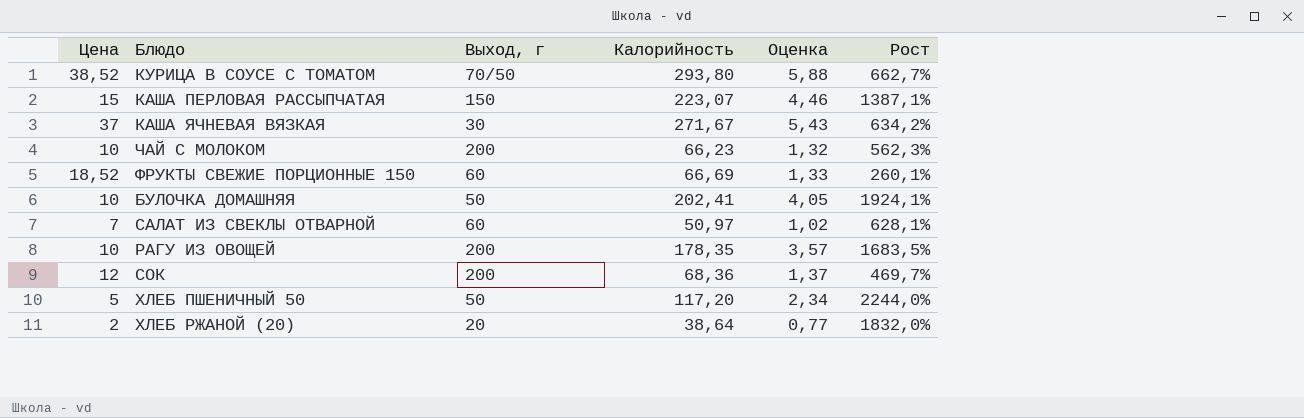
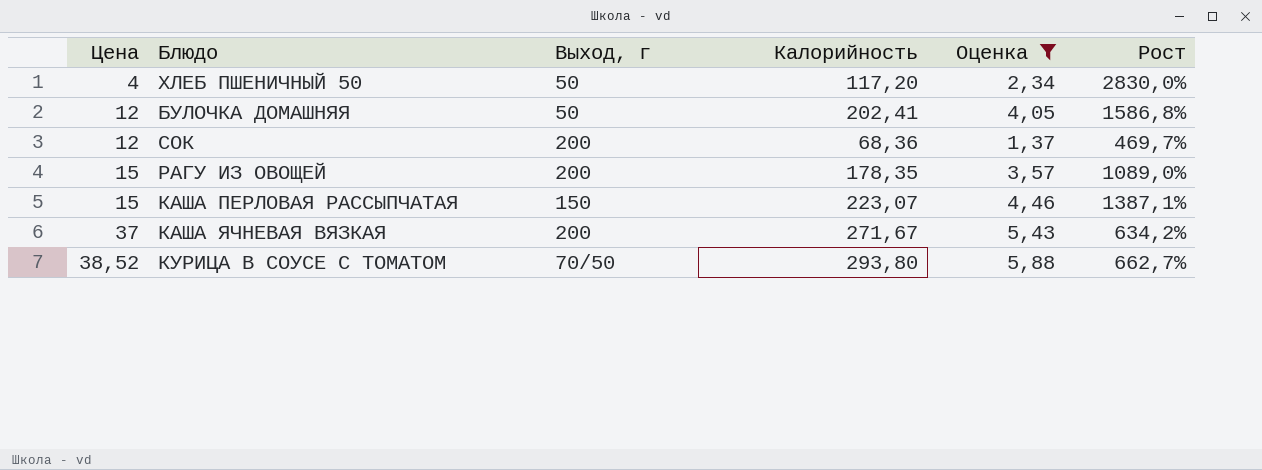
filter: none -> Оценка >= 1,37
row order: none -> Цена ascending
ХЛЕБ ПШЕНИЧНЫЙ 50 | Цена: 5 -> 4
ХЛЕБ ПШЕНИЧНЫЙ 50 | Рост: 2244,0% -> 2830,0%
БУЛОЧКА ДОМАШНЯЯ | Цена: 10 -> 12
БУЛОЧКА ДОМАШНЯЯ | Рост: 1924,1% -> 1586,8%
РАГУ ИЗ ОВОЩЕЙ | Цена: 10 -> 15
РАГУ ИЗ ОВОЩЕЙ | Рост: 1683,5% -> 1089,0%
КАША ЯЧНЕВАЯ ВЯЗКАЯ | Выход, г: 30 -> 200

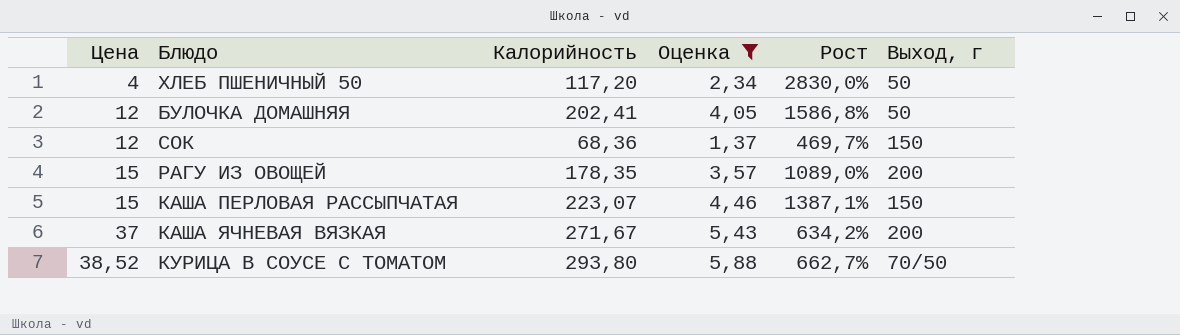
column Выход, г | position: 3 -> 6
СОК | Выход, г: 200 -> 150

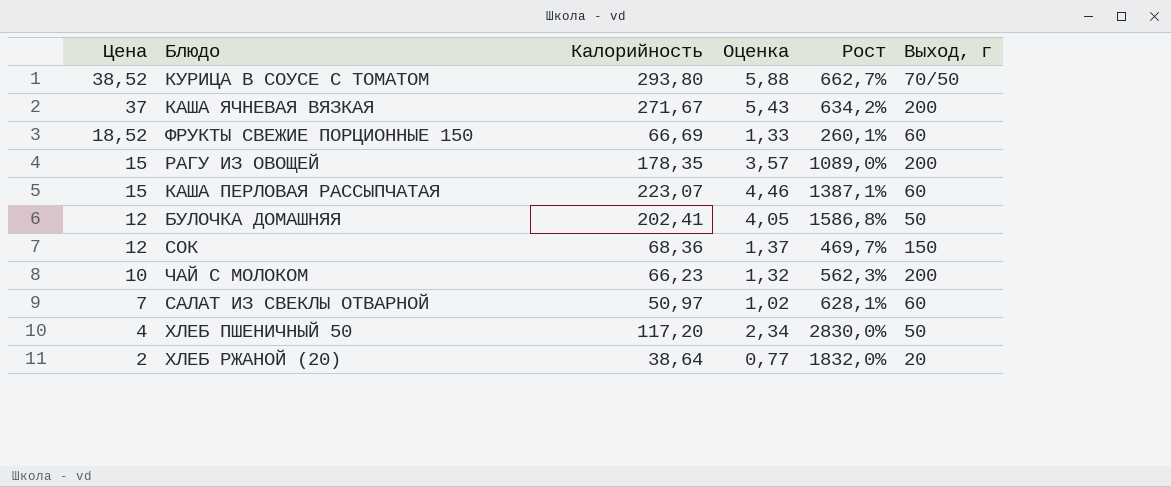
filter: Оценка >= 1,37 -> none
row order: Цена ascending -> Цена descending
КАША ПЕРЛОВАЯ РАССЫПЧАТАЯ | Выход, г: 150 -> 60

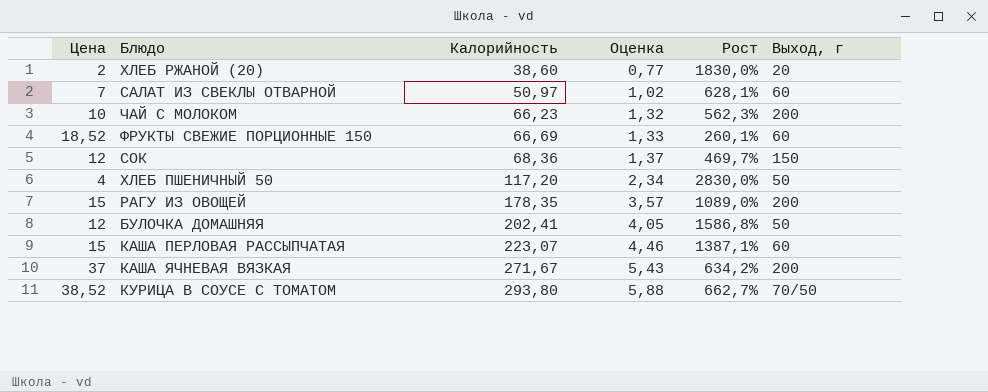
row order: Цена descending -> Калорийность ascending
ХЛЕБ РЖАНОЙ (20) | Калорийность: 38,64 -> 38,60
ХЛЕБ РЖАНОЙ (20) | Рост: 1832,0% -> 1830,0%

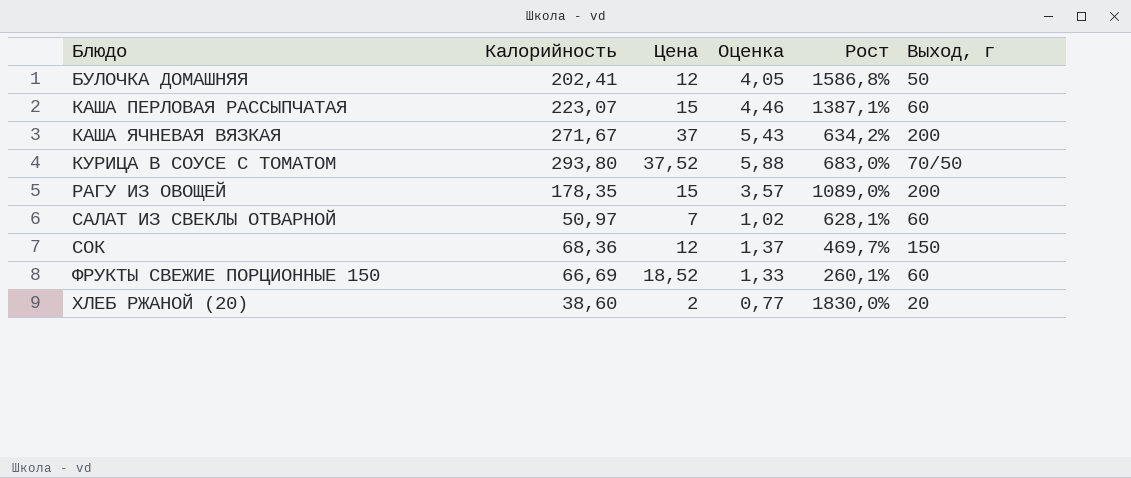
row order: Калорийность ascending -> Блюдо ascending
column Цена | position: 1 -> 3
row ЧАЙ С МОЛОКОМ: 10 | 66,23 | 1,32 | 562,3% | 200 -> none
row ХЛЕБ ПШЕНИЧНЫЙ 50: 4 | 117,20 | 2,34 | 2830,0% | 50 -> none
КУРИЦА В СОУСЕ С ТОМАТОМ | Цена: 38,52 -> 37,52
КУРИЦА В СОУСЕ С ТОМАТОМ | Рост: 662,7% -> 683,0%

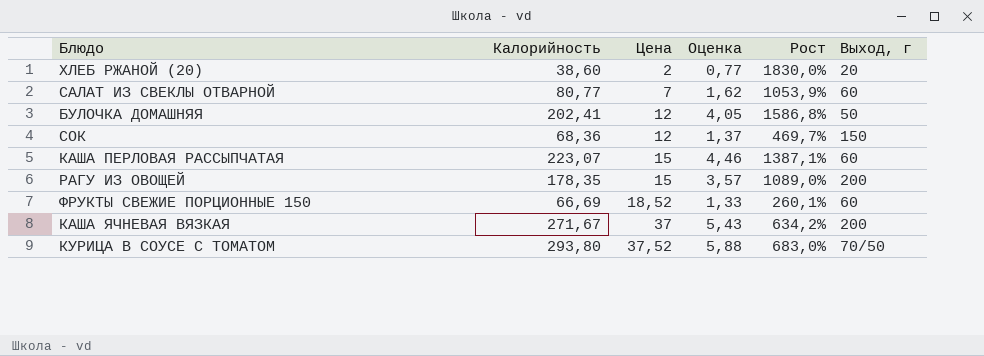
row order: Блюдо ascending -> Цена ascending
САЛАТ ИЗ СВЕКЛЫ ОТВАРНОЙ | Калорийность: 50,97 -> 80,77
САЛАТ ИЗ СВЕКЛЫ ОТВАРНОЙ | Оценка: 1,02 -> 1,62
САЛАТ ИЗ СВЕКЛЫ ОТВАРНОЙ | Рост: 628,1% -> 1053,9%

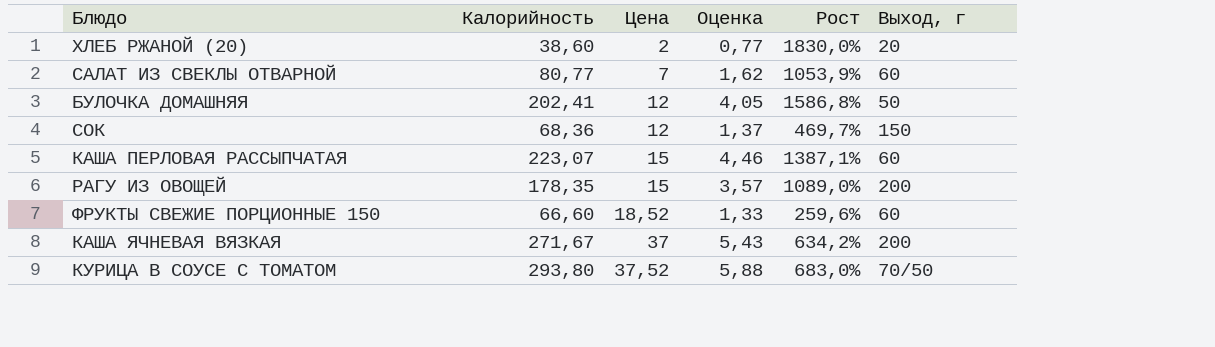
ФРУКТЫ СВЕЖИЕ ПОРЦИОННЫЕ 150 | Калорийность: 66,69 -> 66,60
ФРУКТЫ СВЕЖИЕ ПОРЦИОННЫЕ 150 | Рост: 260,1% -> 259,6%

